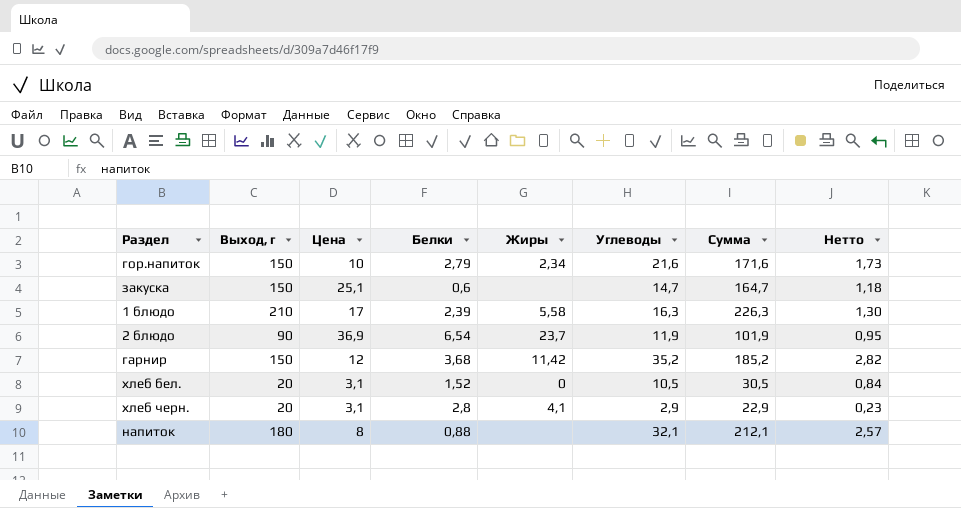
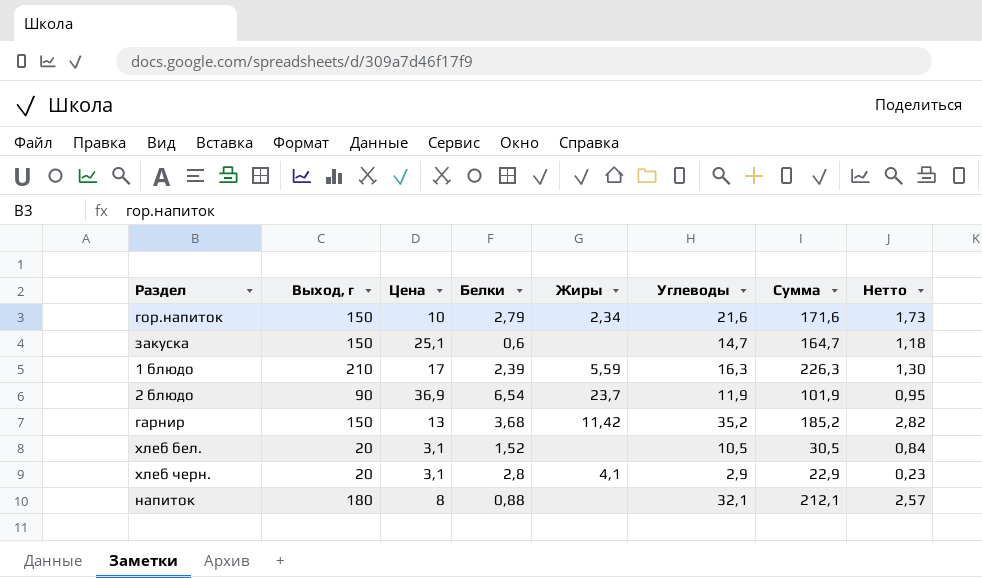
1 блюдо | Жиры: 5,58 -> 5,59
гарнир | Цена: 12 -> 13
хлеб бел. | Жиры: 0 -> none

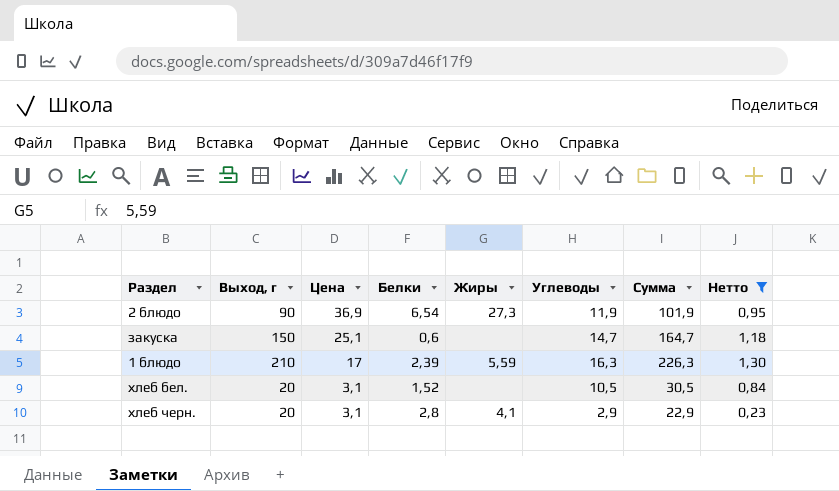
filter: none -> Нетто <= 1,30
row order: none -> Цена descending
2 блюдо | Жиры: 23,7 -> 27,3

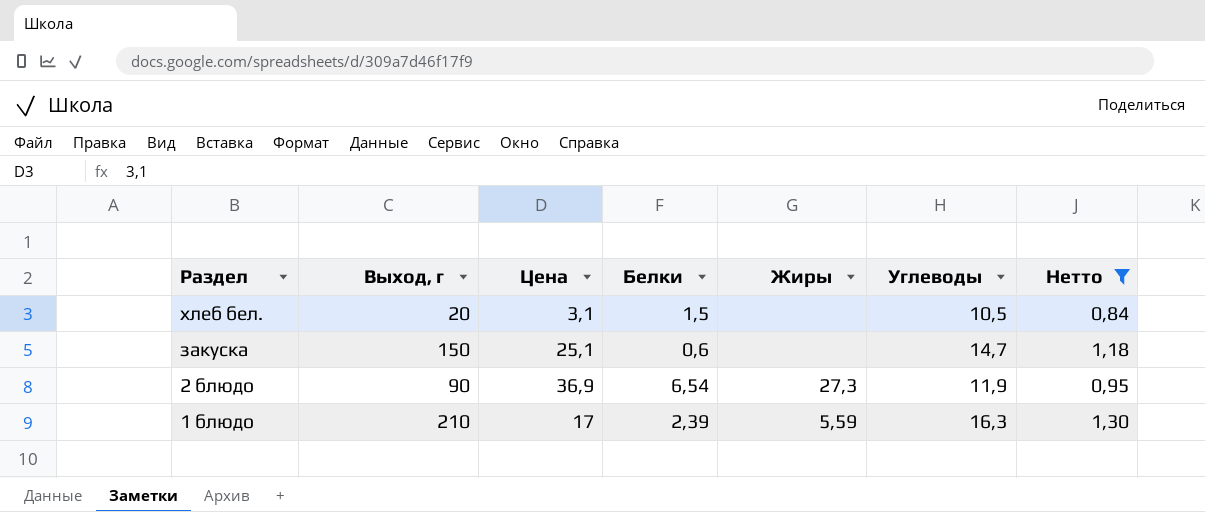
row order: Цена descending -> Раздел descending
column Сумма | formula: [Выход, г] + [Углеводы] -> none
row хлеб черн.: 20 | 3,1 | 2,8 | 4,1 | 2,9 | 22,9 | 0,23 -> none
хлеб бел. | Белки: 1,52 -> 1,5

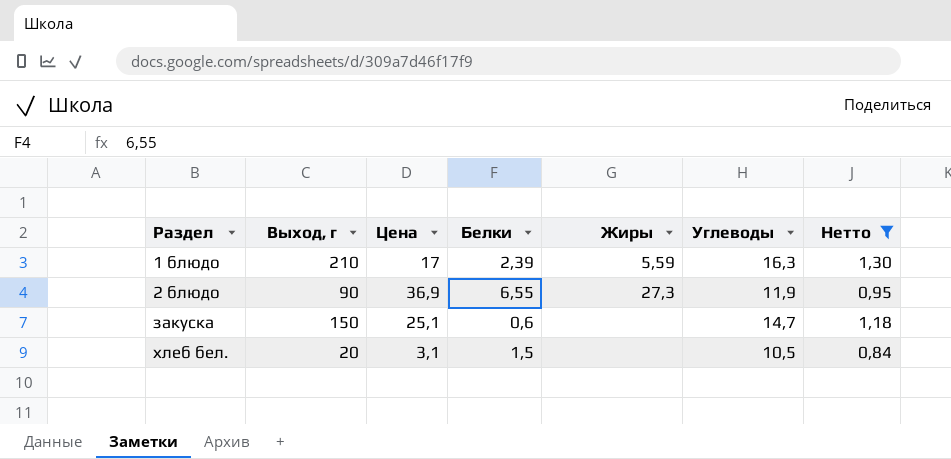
row order: Раздел descending -> Раздел ascending
2 блюдо | Белки: 6,54 -> 6,55

